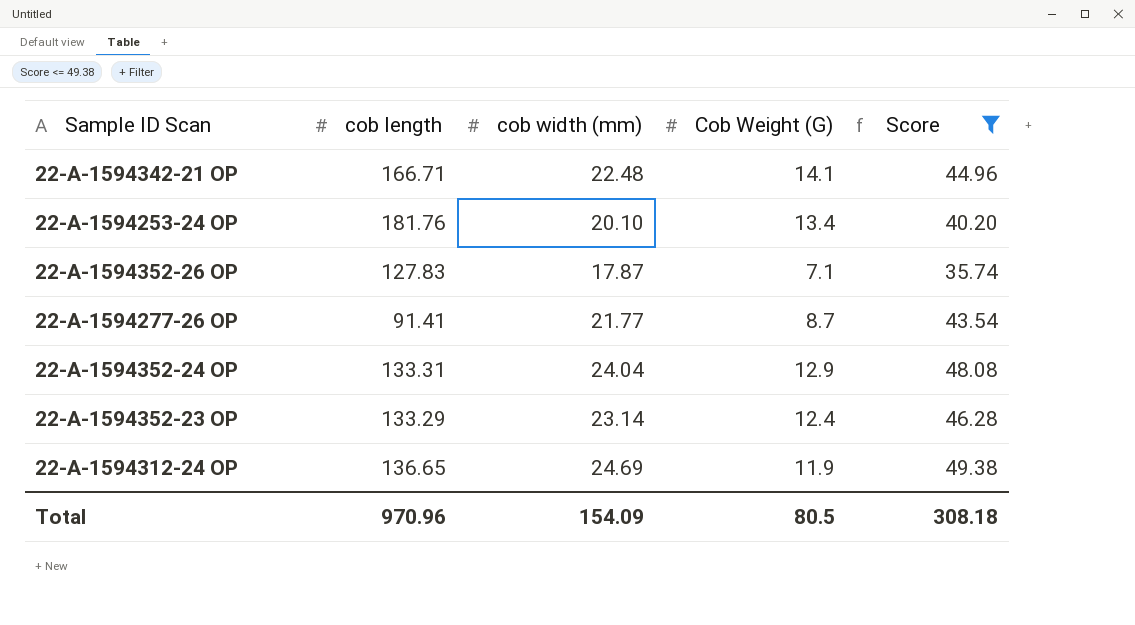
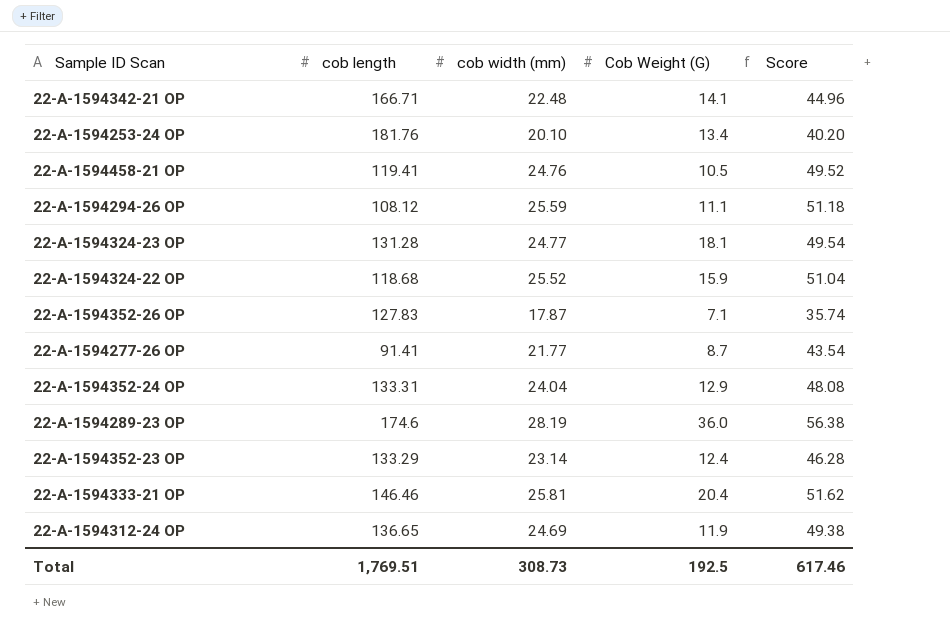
filter: Score <= 49.38 -> none
Total | cob length: 970.96 -> 1,769.51
Total | cob width (mm): 154.09 -> 308.73
Total | Cob Weight (G): 80.5 -> 192.5
Total | Score: 308.18 -> 617.46

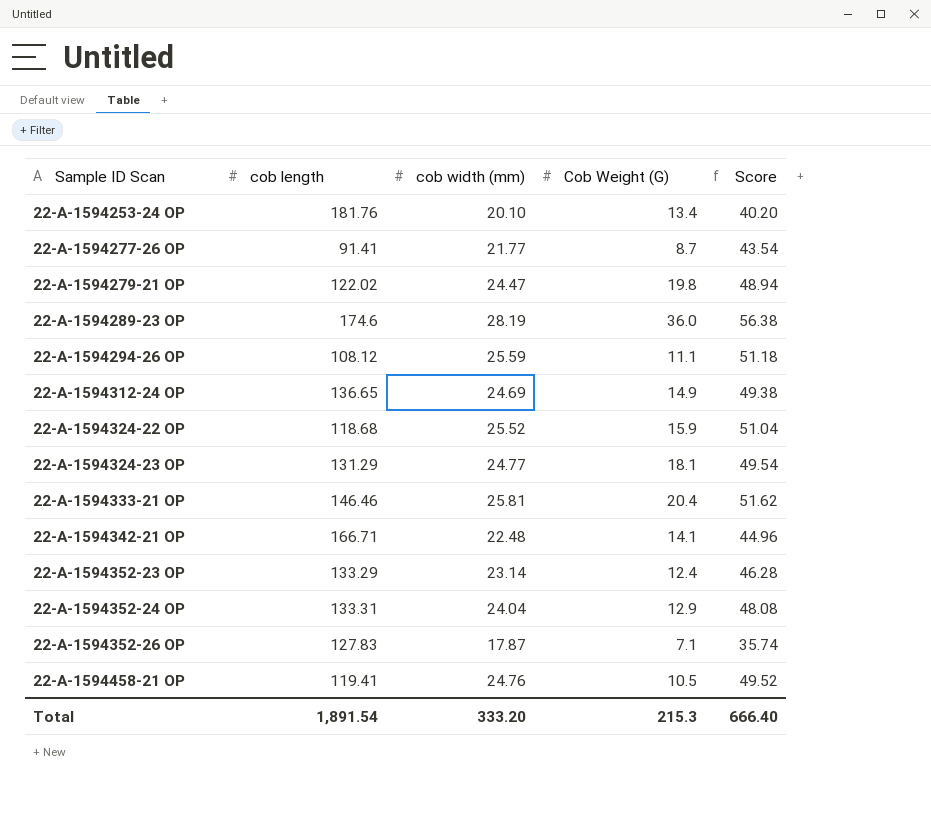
row order: none -> Sample ID Scan ascending
row 22-A-1594279-21 OP: none -> 122.02 | 24.47 | 19.8 | 48.94
22-A-1594312-24 OP | Cob Weight (G): 11.9 -> 14.9
22-A-1594324-23 OP | cob length: 131.28 -> 131.29
Total | cob length: 1,769.51 -> 1,891.54
Total | cob width (mm): 308.73 -> 333.20
Total | Cob Weight (G): 192.5 -> 215.3
Total | Score: 617.46 -> 666.40

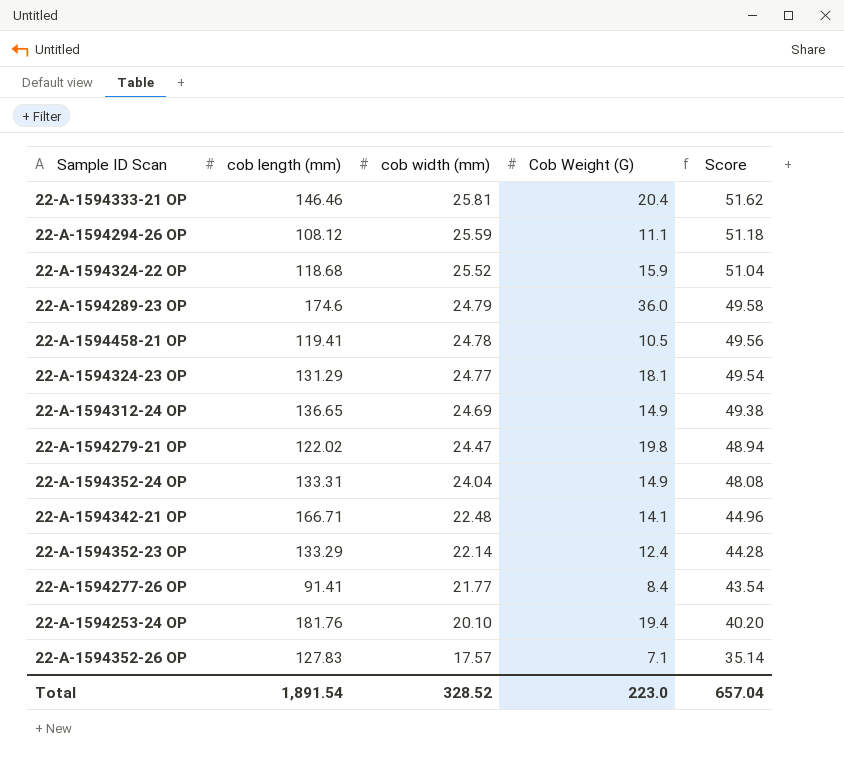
row order: Sample ID Scan ascending -> cob width (mm) descending
column name: cob length -> cob length (mm)
22-A-1594289-23 OP | cob width (mm): 28.19 -> 24.79
22-A-1594289-23 OP | Score: 56.38 -> 49.58
22-A-1594458-21 OP | cob width (mm): 24.76 -> 24.78
22-A-1594458-21 OP | Score: 49.52 -> 49.56
22-A-1594352-24 OP | Cob Weight (G): 12.9 -> 14.9
22-A-1594352-23 OP | cob width (mm): 23.14 -> 22.14
22-A-1594352-23 OP | Score: 46.28 -> 44.28
22-A-1594277-26 OP | Cob Weight (G): 8.7 -> 8.4
22-A-1594253-24 OP | Cob Weight (G): 13.4 -> 19.4
22-A-1594352-26 OP | cob width (mm): 17.87 -> 17.57
22-A-1594352-26 OP | Score: 35.74 -> 35.14
Total | cob width (mm): 333.20 -> 328.52
Total | Cob Weight (G): 215.3 -> 223.0
Total | Score: 666.40 -> 657.04

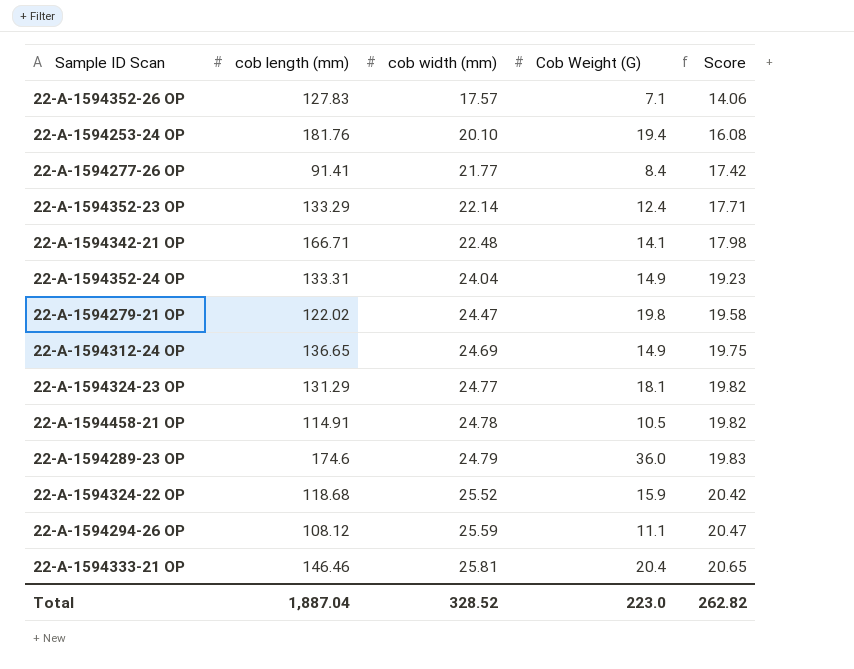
row order: cob width (mm) descending -> cob width (mm) ascending
column Score | formula: [cob width (mm)] * 2 -> [cob width (mm)] * 0.8
22-A-1594458-21 OP | cob length (mm): 119.41 -> 114.91
Total | cob length (mm): 1,891.54 -> 1,887.04
Total | Score: 657.04 -> 262.82

